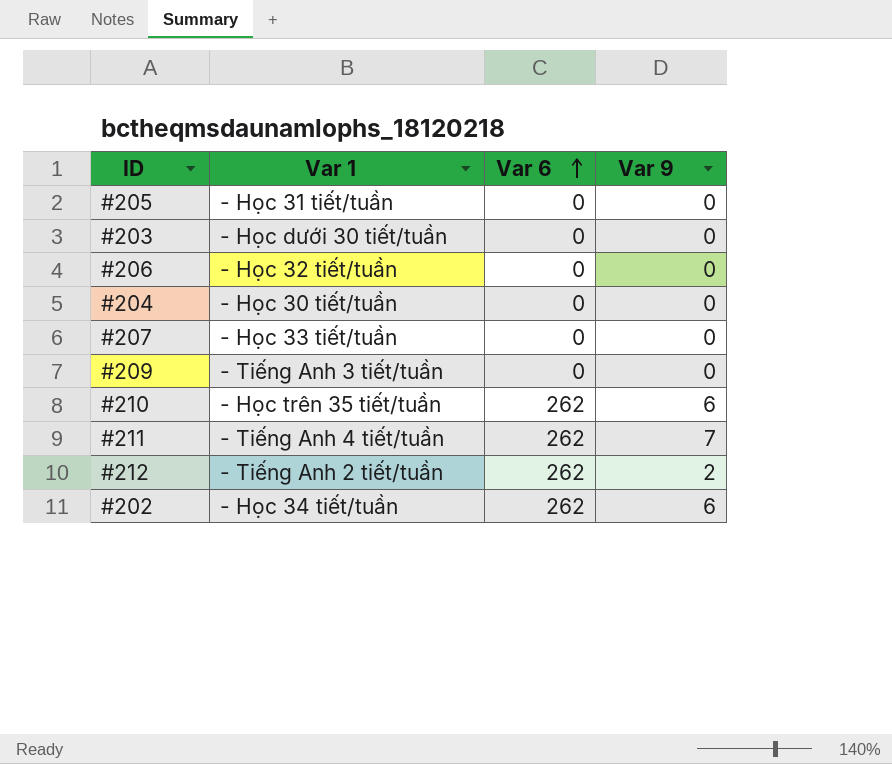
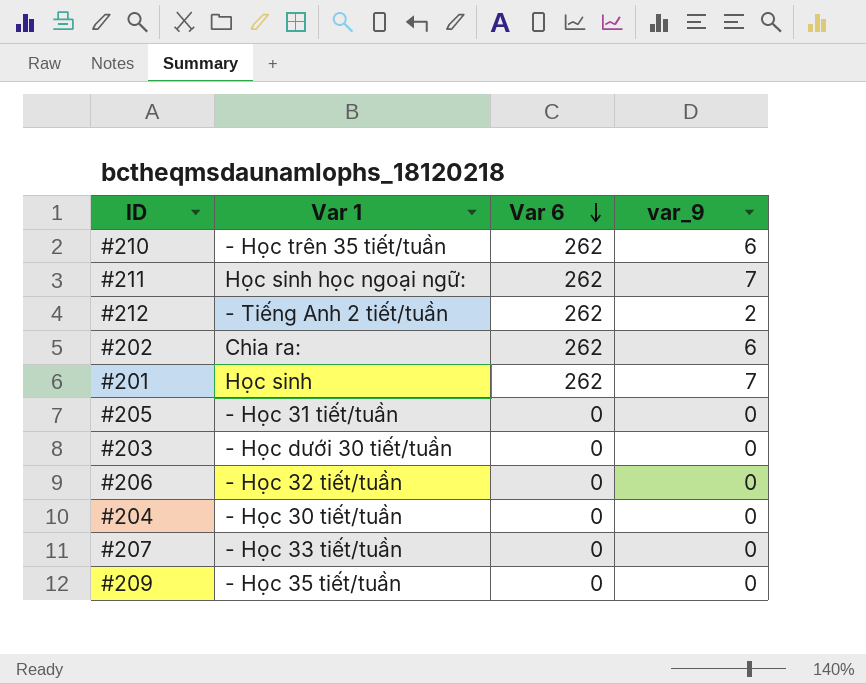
row order: Var 6 ascending -> Var 6 descending
column name: Var 9 -> var_9
#211 | Var 1: - Tiếng Anh 4 tiết/tuần -> Học sinh học ngoại ngữ:
#202 | Var 1: - Học 34 tiết/tuần -> Chia ra:
row #201: none -> Học sinh | 262 | 7
#209 | Var 1: - Tiếng Anh 3 tiết/tuần -> - Học 35 tiết/tuần

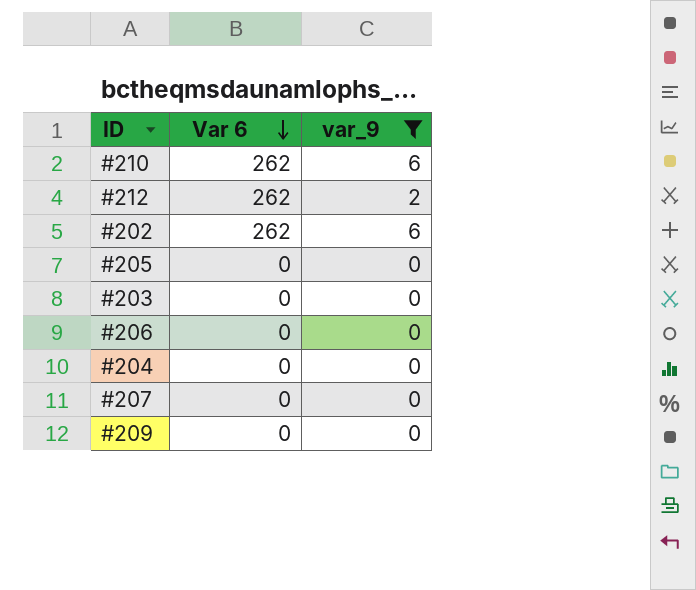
filter: none -> var_9 != 7
column Var 1 | position: 2 -> none

